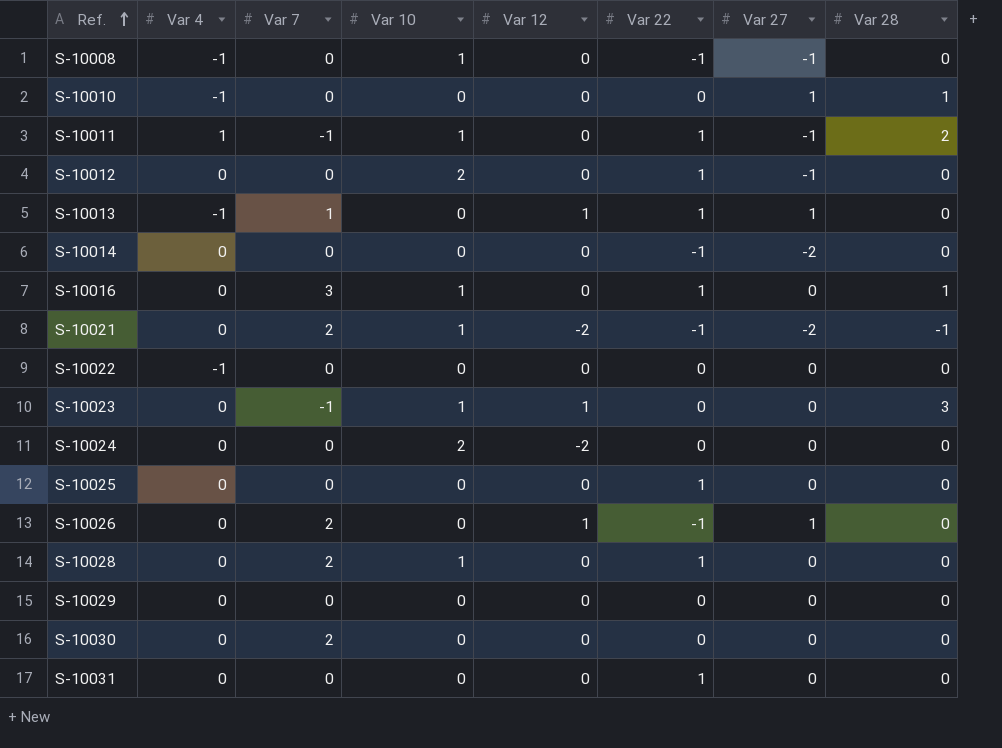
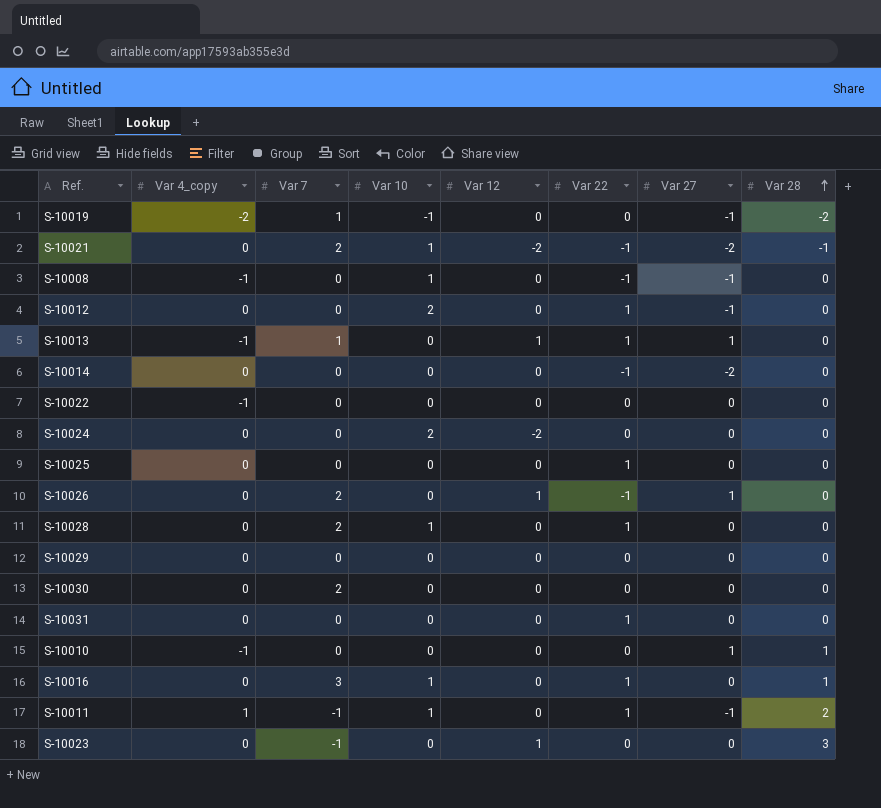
row order: Ref. ascending -> Var 28 ascending
column name: Var 4 -> Var 4_copy
row S-10019: none -> -2 | 1 | -1 | 0 | 0 | -1 | -2
S-10023 | Var 10: 1 -> 0

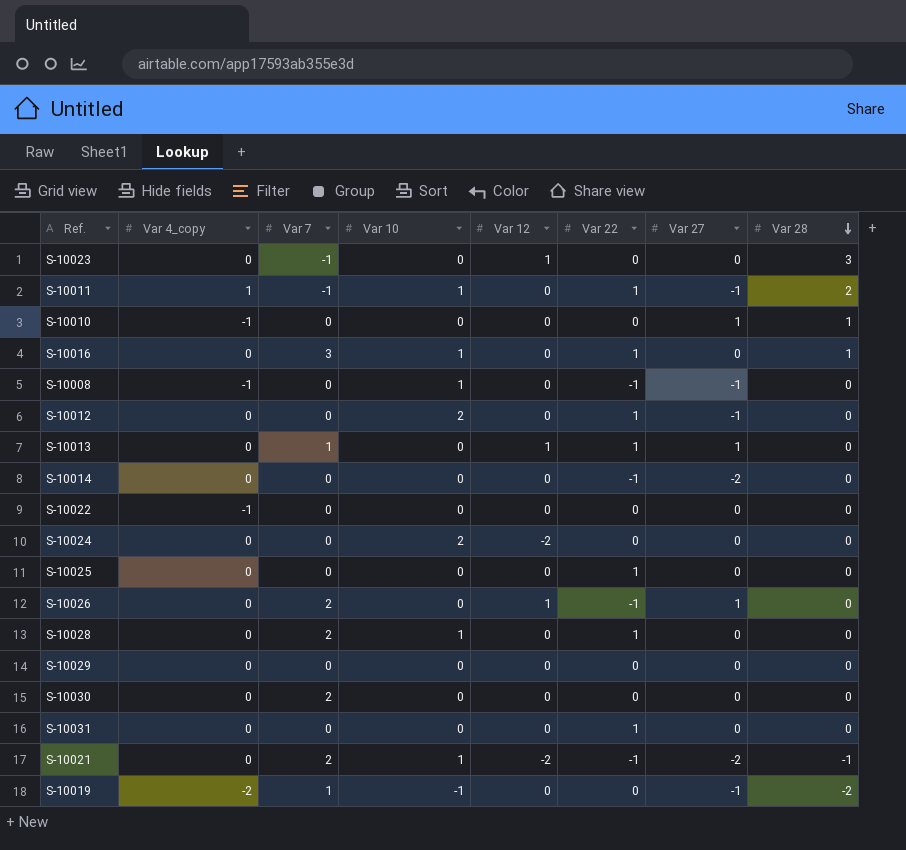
row order: Var 28 ascending -> Var 28 descending
S-10013 | Var 4_copy: -1 -> 0

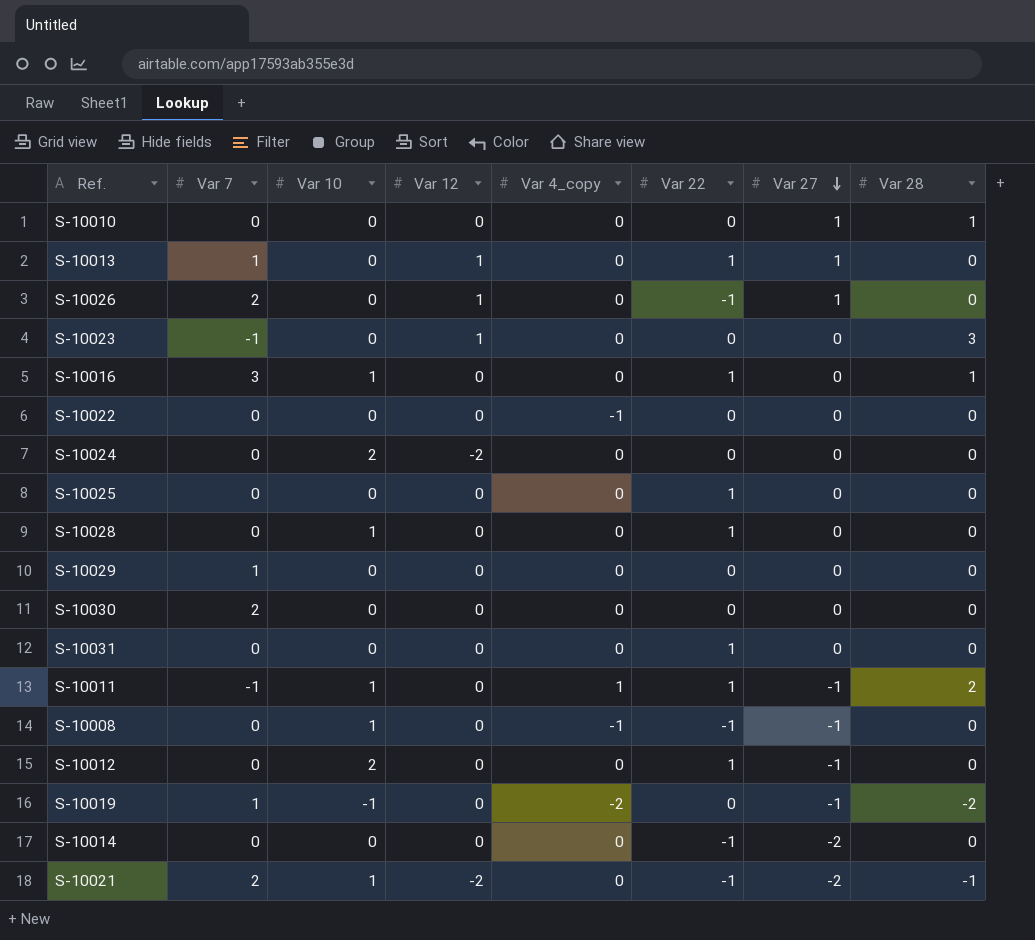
row order: Var 28 descending -> Var 27 descending
column Var 4_copy | position: 2 -> 5
S-10010 | Var 4_copy: -1 -> 0
S-10028 | Var 7: 2 -> 0
S-10029 | Var 7: 0 -> 1

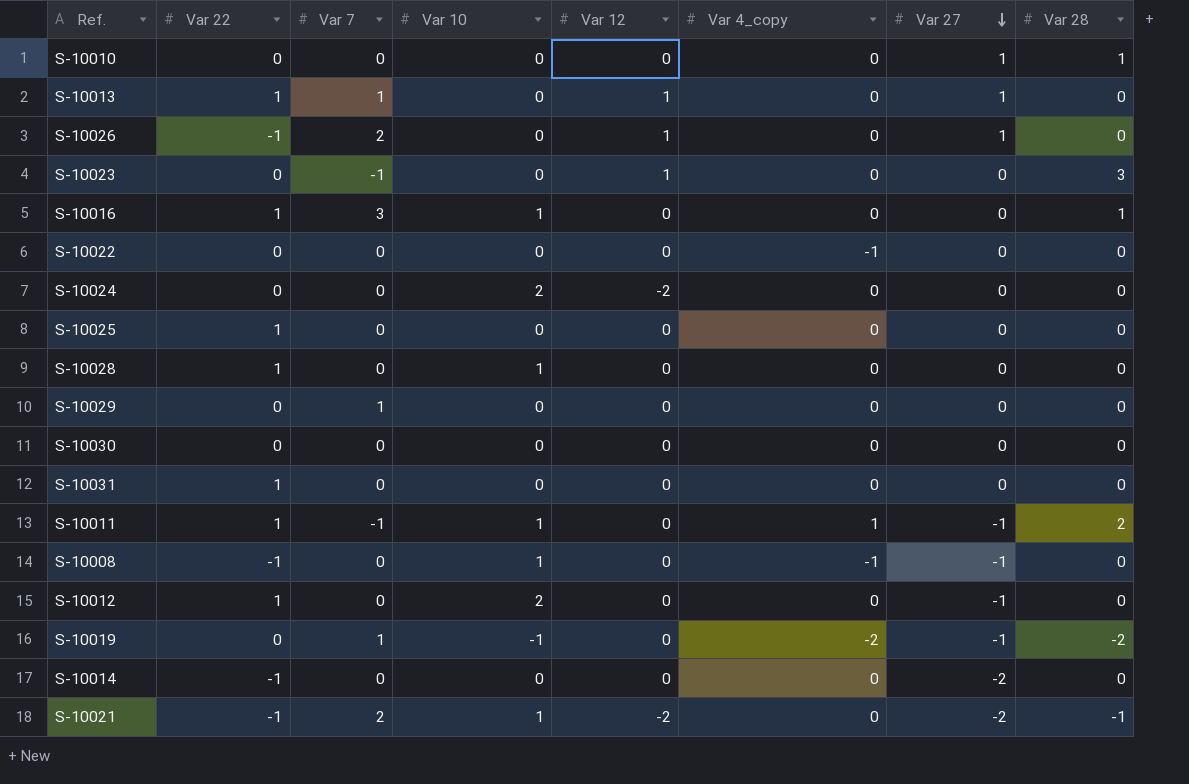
column Var 22 | position: 6 -> 2
S-10030 | Var 7: 2 -> 0

